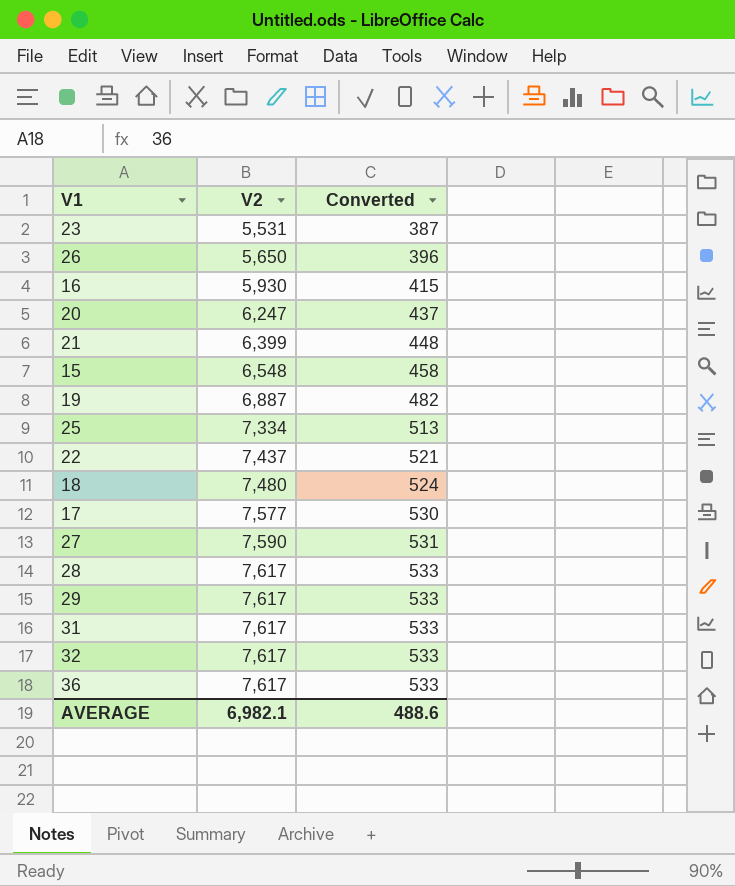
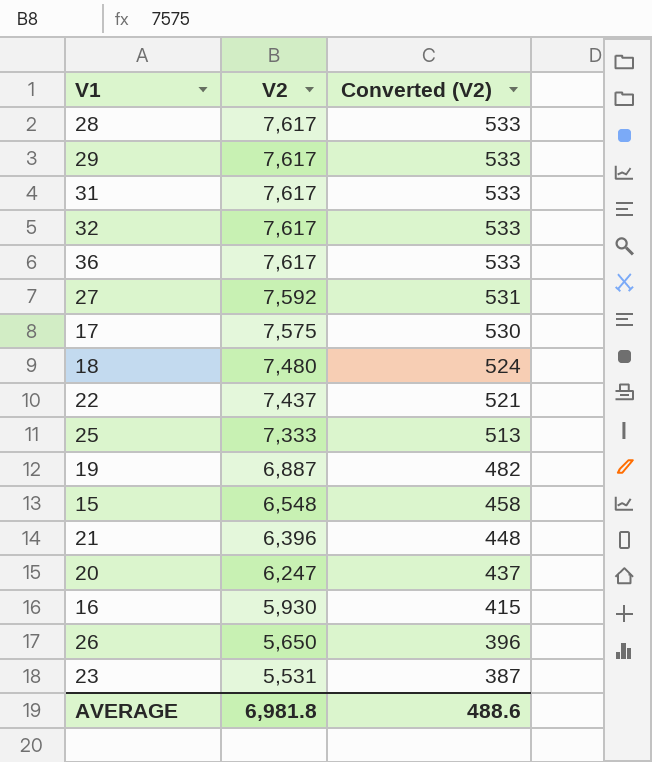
row order: V2 ascending -> V2 descending
column name: Converted -> Converted (V2)
27 | V2: 7,590 -> 7,592
17 | V2: 7,577 -> 7,575
25 | V2: 7,334 -> 7,333
21 | V2: 6,399 -> 6,396
AVERAGE | V2: 6,982.1 -> 6,981.8

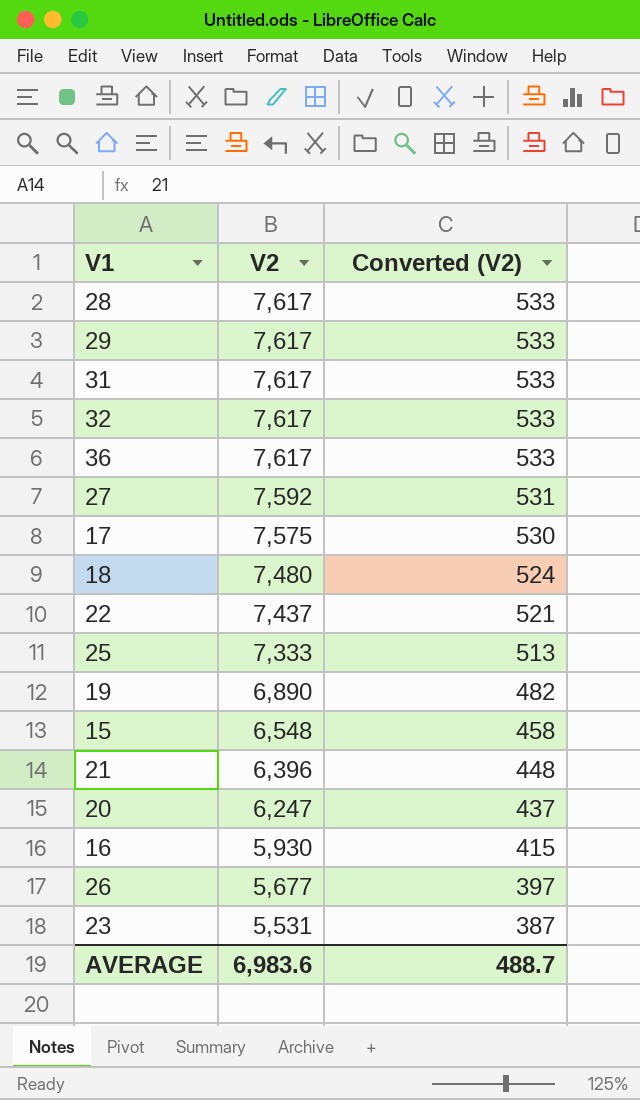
19 | V2: 6,887 -> 6,890
26 | V2: 5,650 -> 5,677
26 | Converted (V2): 396 -> 397
AVERAGE | V2: 6,981.8 -> 6,983.6
AVERAGE | Converted (V2): 488.6 -> 488.7

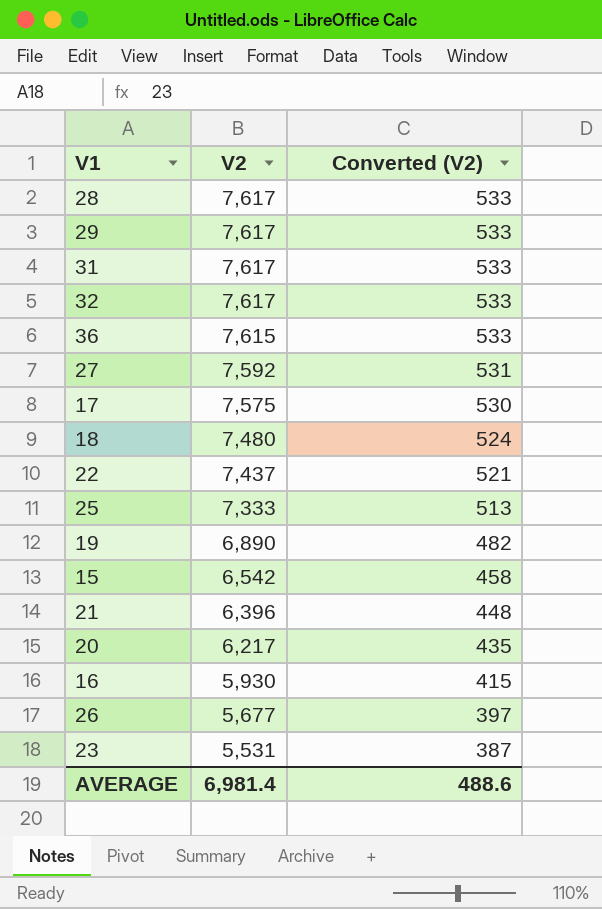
36 | V2: 7,617 -> 7,615
15 | V2: 6,548 -> 6,542
20 | V2: 6,247 -> 6,217
20 | Converted (V2): 437 -> 435
AVERAGE | V2: 6,983.6 -> 6,981.4
AVERAGE | Converted (V2): 488.7 -> 488.6

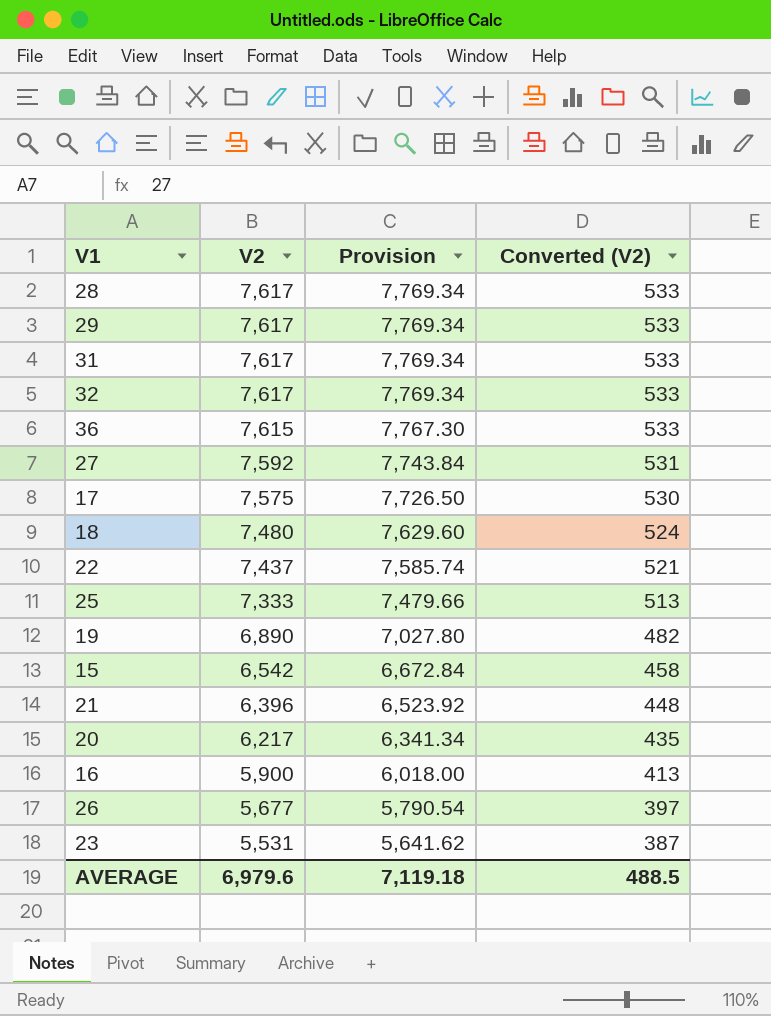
column Provision | formula: none -> [V2] * 1.02
16 | V2: 5,930 -> 5,900
16 | Converted (V2): 415 -> 413
AVERAGE | V2: 6,981.4 -> 6,979.6
AVERAGE | Converted (V2): 488.6 -> 488.5

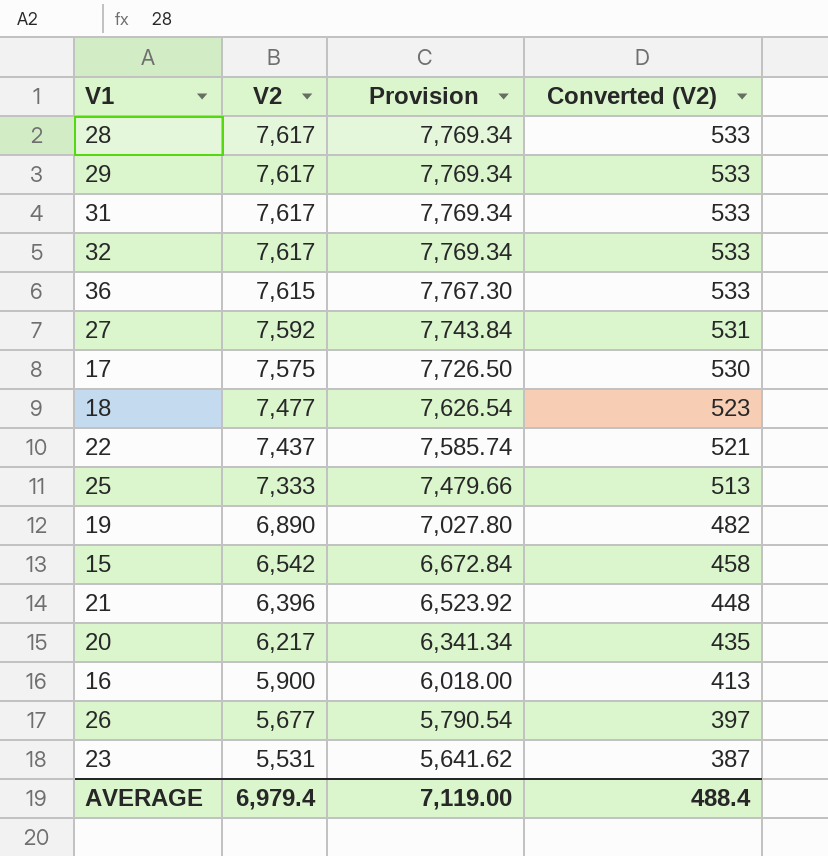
18 | V2: 7,480 -> 7,477
18 | Provision: 7,629.60 -> 7,626.54
18 | Converted (V2): 524 -> 523
AVERAGE | V2: 6,979.6 -> 6,979.4
AVERAGE | Provision: 7,119.18 -> 7,119.00
AVERAGE | Converted (V2): 488.5 -> 488.4

